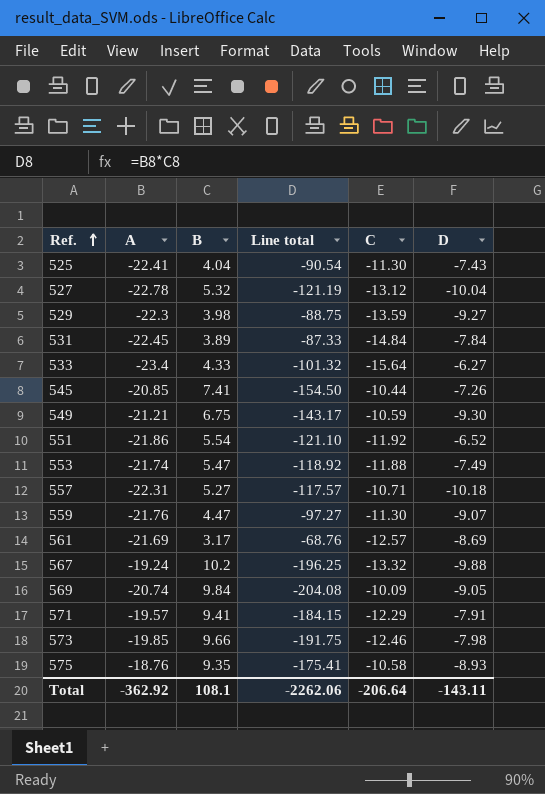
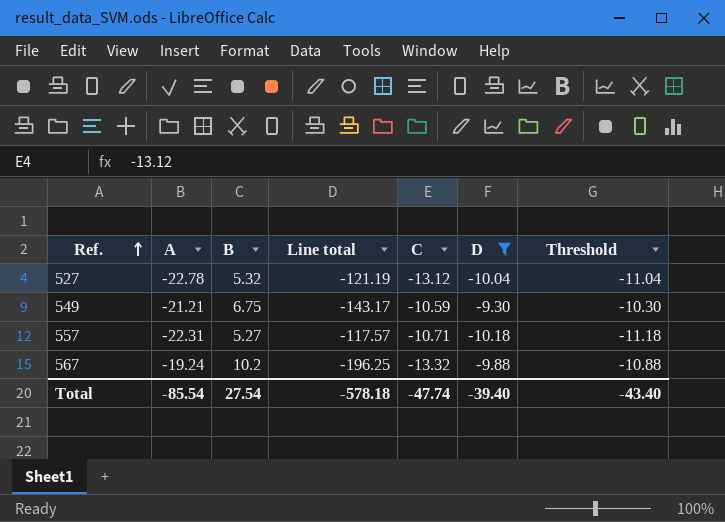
filter: none -> D <= -9.30
column Threshold | formula: none -> [D] - 1
Total | A: -362.92 -> -85.54
Total | B: 108.1 -> 27.54
Total | Line total: -2262.06 -> -578.18
Total | C: -206.64 -> -47.74
Total | D: -143.11 -> -39.40

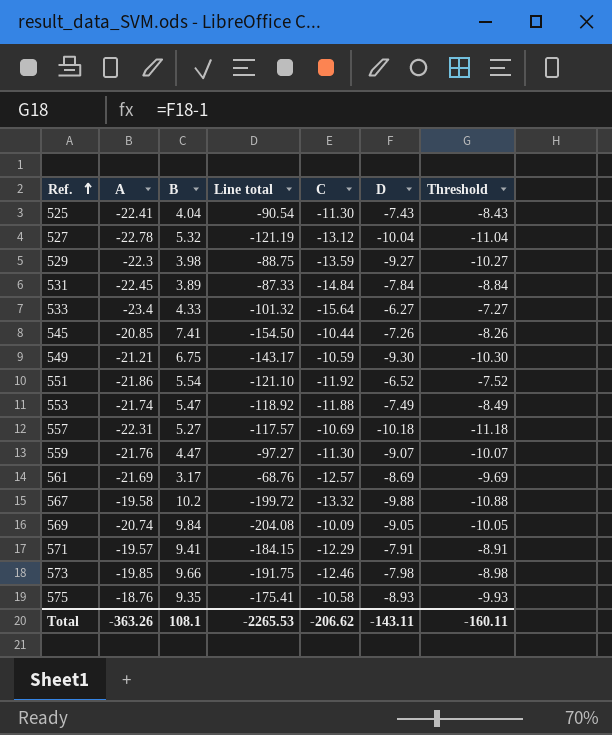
filter: D <= -9.30 -> none
557 | C: -10.71 -> -10.69
567 | A: -19.24 -> -19.58
567 | Line total: -196.25 -> -199.72
Total | A: -85.54 -> -363.26
Total | B: 27.54 -> 108.1
Total | Line total: -578.18 -> -2265.53
Total | C: -47.74 -> -206.62
Total | D: -39.40 -> -143.11
Total | Threshold: -43.40 -> -160.11

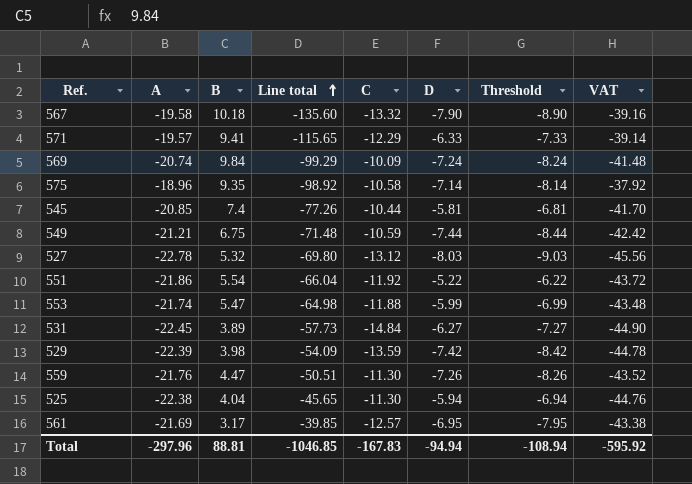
row order: Ref. ascending -> Line total ascending
column Line total | formula: [A] * [B] -> [B] * [C]
column VAT | formula: none -> [A] * 2
row 533: -23.4 | 4.33 | -101.32 | -15.64 | -6.27 | -7.27 -> none
row 557: -22.31 | 5.27 | -117.57 | -10.69 | -10.18 | -11.18 -> none
row 573: -19.85 | 9.66 | -191.75 | -12.46 | -7.98 | -8.98 -> none
567 | B: 10.2 -> 10.18
567 | D: -9.88 -> -7.90
567 | Threshold: -10.88 -> -8.90
571 | D: -7.91 -> -6.33
571 | Threshold: -8.91 -> -7.33
569 | D: -9.05 -> -7.24
569 | Threshold: -10.05 -> -8.24
575 | A: -18.76 -> -18.96
575 | D: -8.93 -> -7.14
575 | Threshold: -9.93 -> -8.14
545 | B: 7.41 -> 7.4
545 | D: -7.26 -> -5.81
545 | Threshold: -8.26 -> -6.81
549 | D: -9.30 -> -7.44
549 | Threshold: -10.30 -> -8.44
527 | D: -10.04 -> -8.03
527 | Threshold: -11.04 -> -9.03
551 | D: -6.52 -> -5.22
551 | Threshold: -7.52 -> -6.22
553 | D: -7.49 -> -5.99
553 | Threshold: -8.49 -> -6.99
531 | D: -7.84 -> -6.27
531 | Threshold: -8.84 -> -7.27
529 | A: -22.3 -> -22.39
529 | D: -9.27 -> -7.42
529 | Threshold: -10.27 -> -8.42
559 | D: -9.07 -> -7.26
559 | Threshold: -10.07 -> -8.26
525 | A: -22.41 -> -22.38
525 | D: -7.43 -> -5.94
525 | Threshold: -8.43 -> -6.94
561 | D: -8.69 -> -6.95
561 | Threshold: -9.69 -> -7.95
Total | A: -363.26 -> -297.96
Total | B: 108.1 -> 88.81
Total | Line total: -2265.53 -> -1046.85
Total | C: -206.62 -> -167.83
Total | D: -143.11 -> -94.94
Total | Threshold: -160.11 -> -108.94

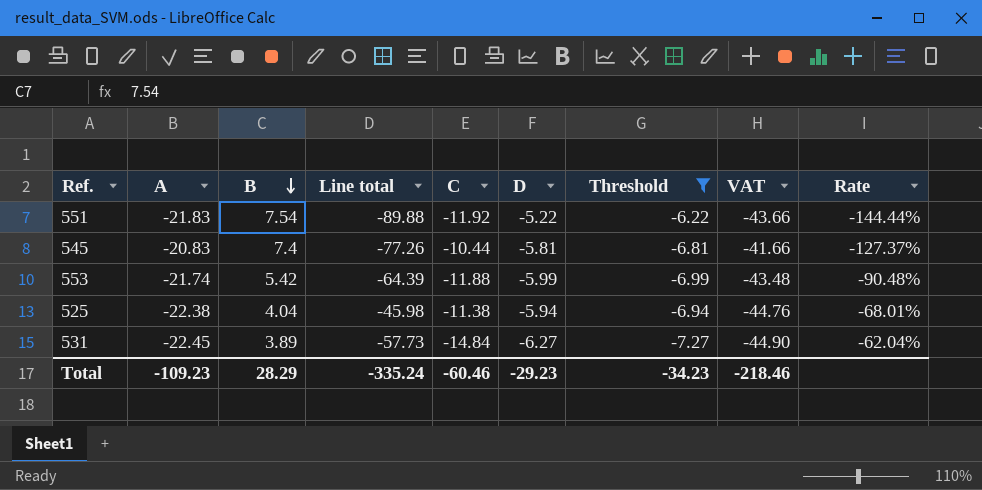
filter: none -> Threshold >= -7.27
row order: Line total ascending -> B descending
column Rate | formula: none -> [B] / [D]
551 | A: -21.86 -> -21.83
551 | B: 5.54 -> 7.54
551 | Line total: -66.04 -> -89.88
551 | VAT: -43.72 -> -43.66
545 | A: -20.85 -> -20.83
545 | VAT: -41.70 -> -41.66
553 | B: 5.47 -> 5.42
553 | Line total: -64.98 -> -64.39
525 | Line total: -45.65 -> -45.98
525 | C: -11.30 -> -11.38
Total | A: -297.96 -> -109.23
Total | B: 88.81 -> 28.29
Total | Line total: -1046.85 -> -335.24
Total | C: -167.83 -> -60.46
Total | D: -94.94 -> -29.23
Total | Threshold: -108.94 -> -34.23
Total | VAT: -595.92 -> -218.46

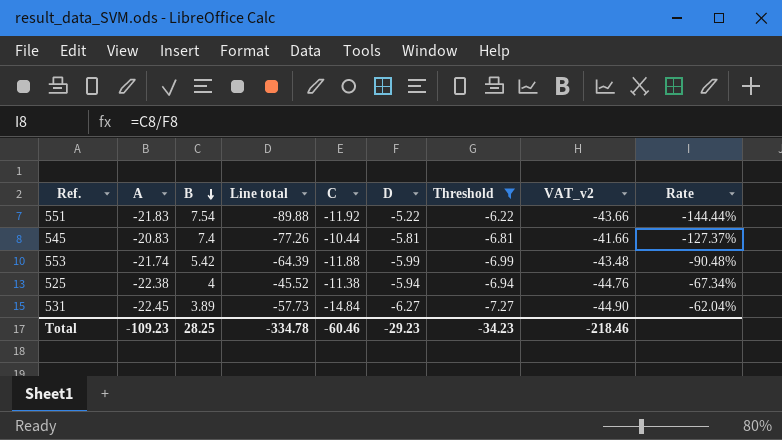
column name: VAT -> VAT_v2
525 | B: 4.04 -> 4
525 | Line total: -45.98 -> -45.52
525 | Rate: -68.01% -> -67.34%
Total | B: 28.29 -> 28.25
Total | Line total: -335.24 -> -334.78

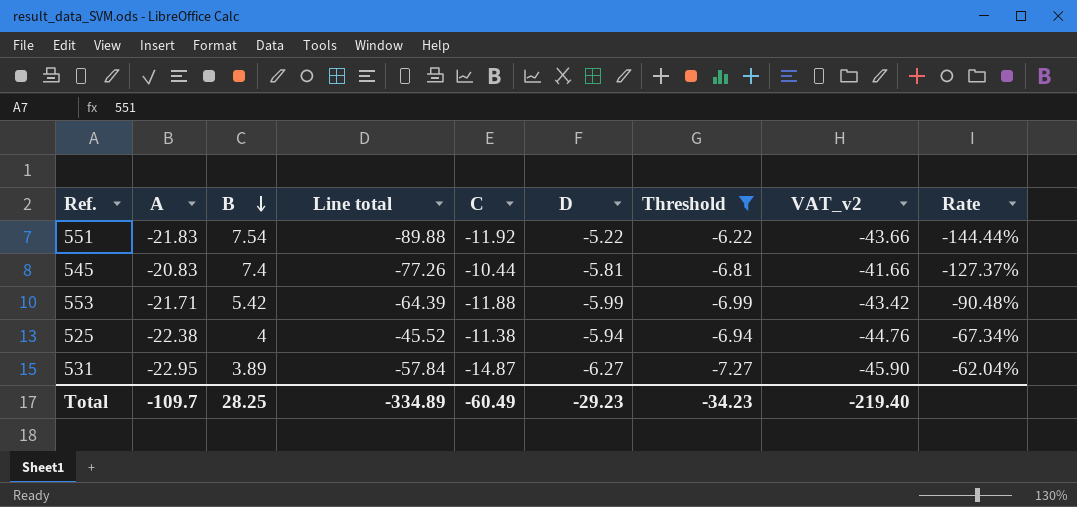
553 | A: -21.74 -> -21.71
553 | VAT_v2: -43.48 -> -43.42
531 | A: -22.45 -> -22.95
531 | Line total: -57.73 -> -57.84
531 | C: -14.84 -> -14.87
531 | VAT_v2: -44.90 -> -45.90
Total | A: -109.23 -> -109.7
Total | Line total: -334.78 -> -334.89
Total | C: -60.46 -> -60.49
Total | VAT_v2: -218.46 -> -219.40

